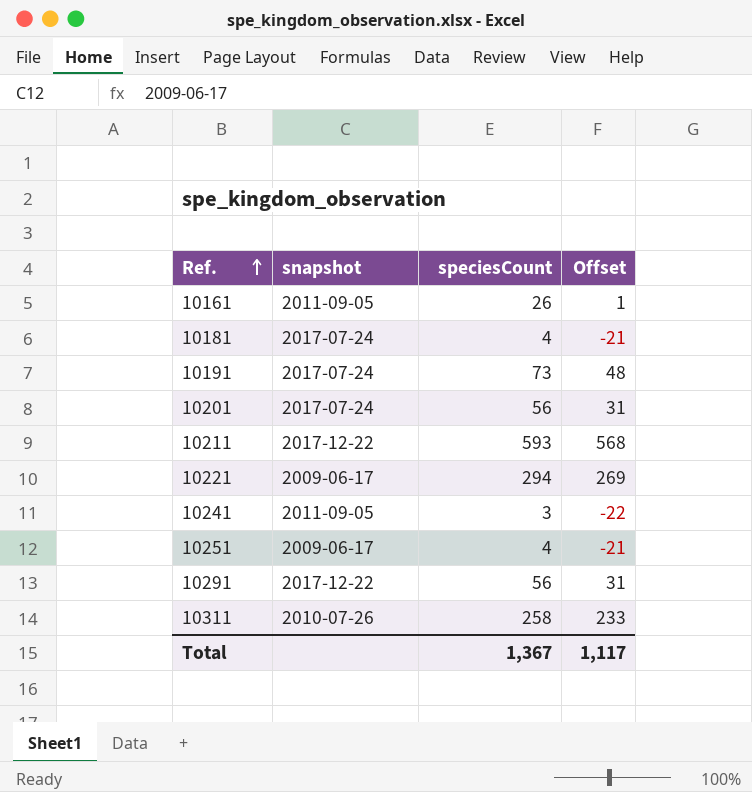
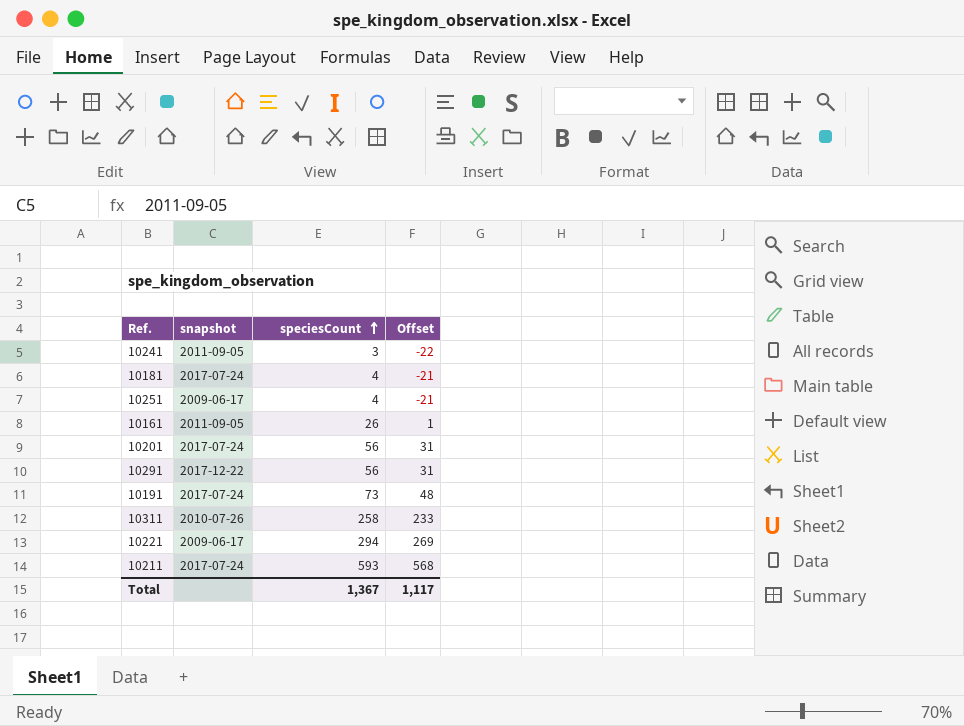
row order: Ref. ascending -> speciesCount ascending
10211 | snapshot: 2017-12-22 -> 2017-07-24

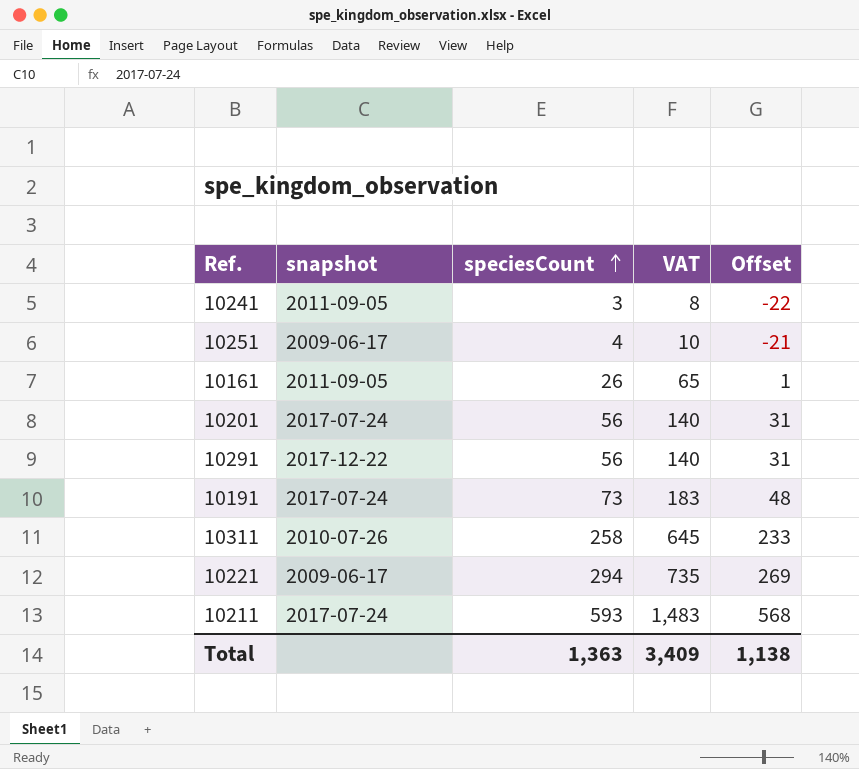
column VAT | formula: none -> [speciesCount] * 2.5
row 10181: 2017-07-24 | 4 | -21 -> none
Total | speciesCount: 1,367 -> 1,363
Total | Offset: 1,117 -> 1,138

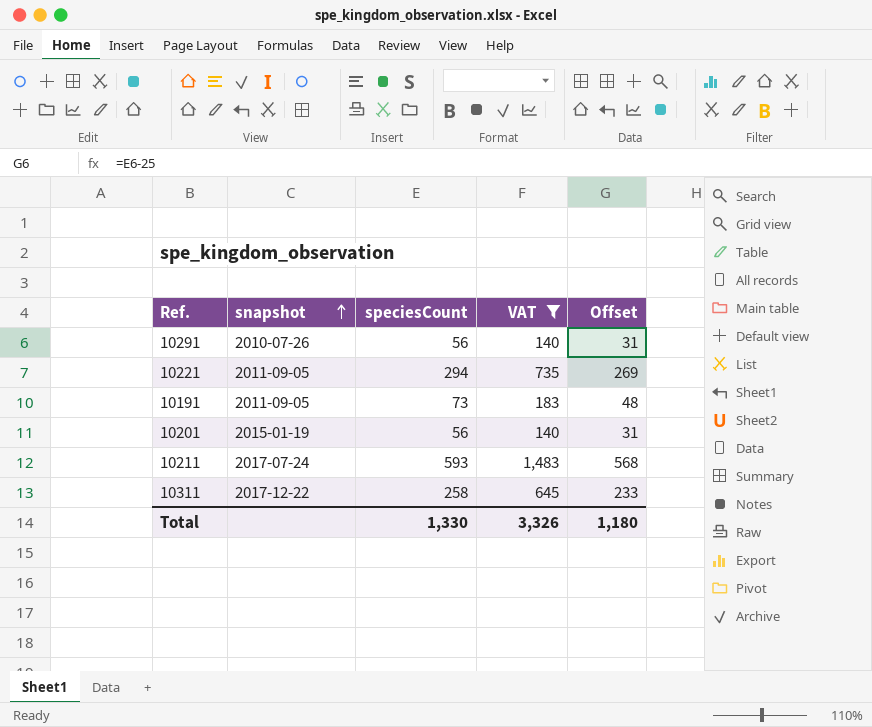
filter: none -> VAT >= 140
row order: speciesCount ascending -> snapshot ascending
10291 | snapshot: 2017-12-22 -> 2010-07-26
10221 | snapshot: 2009-06-17 -> 2011-09-05
10191 | snapshot: 2017-07-24 -> 2011-09-05
10201 | snapshot: 2017-07-24 -> 2015-01-19
10311 | snapshot: 2010-07-26 -> 2017-12-22
Total | speciesCount: 1,363 -> 1,330
Total | VAT: 3,409 -> 3,326
Total | Offset: 1,138 -> 1,180

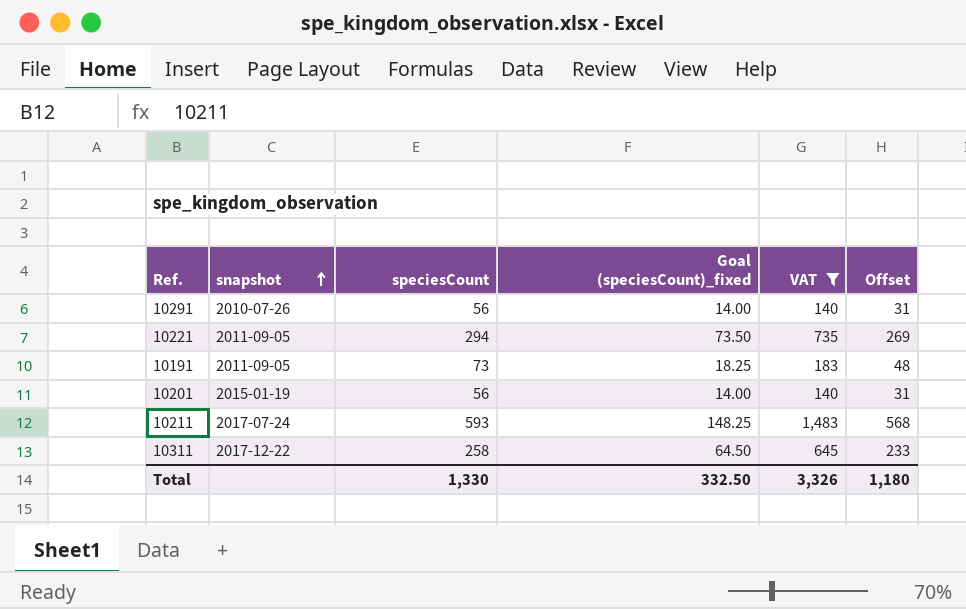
column Goal (speciesCount)_fixed | formula: none -> [speciesCount] * 0.25

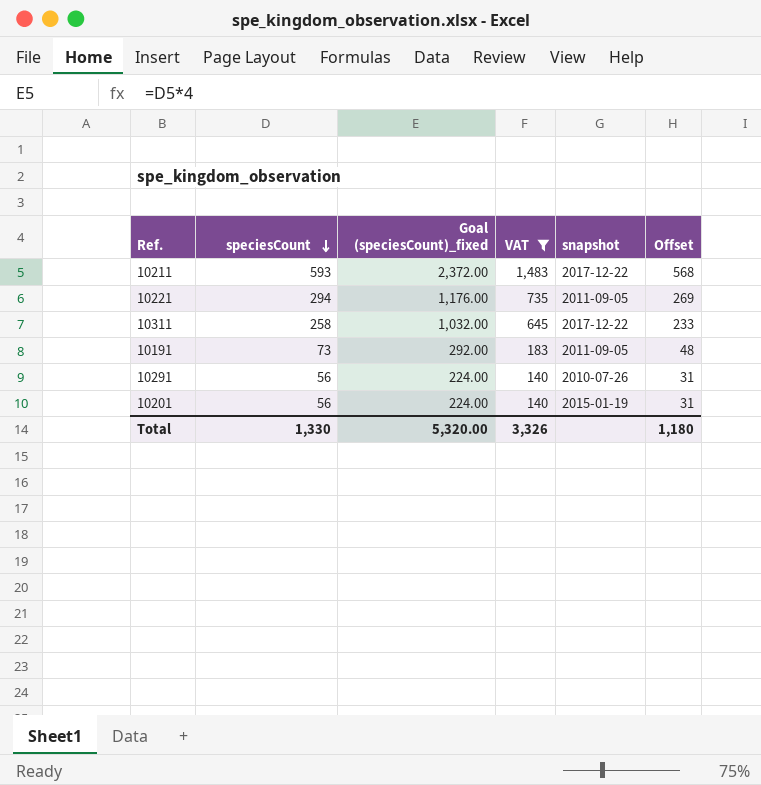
row order: snapshot ascending -> speciesCount descending
column Goal (speciesCount)_fixed | formula: [speciesCount] * 0.25 -> [speciesCount] * 4
column snapshot | position: 2 -> 5
10211 | snapshot: 2017-07-24 -> 2017-12-22
Total | Goal (speciesCount)_fixed: 332.50 -> 5,320.00

